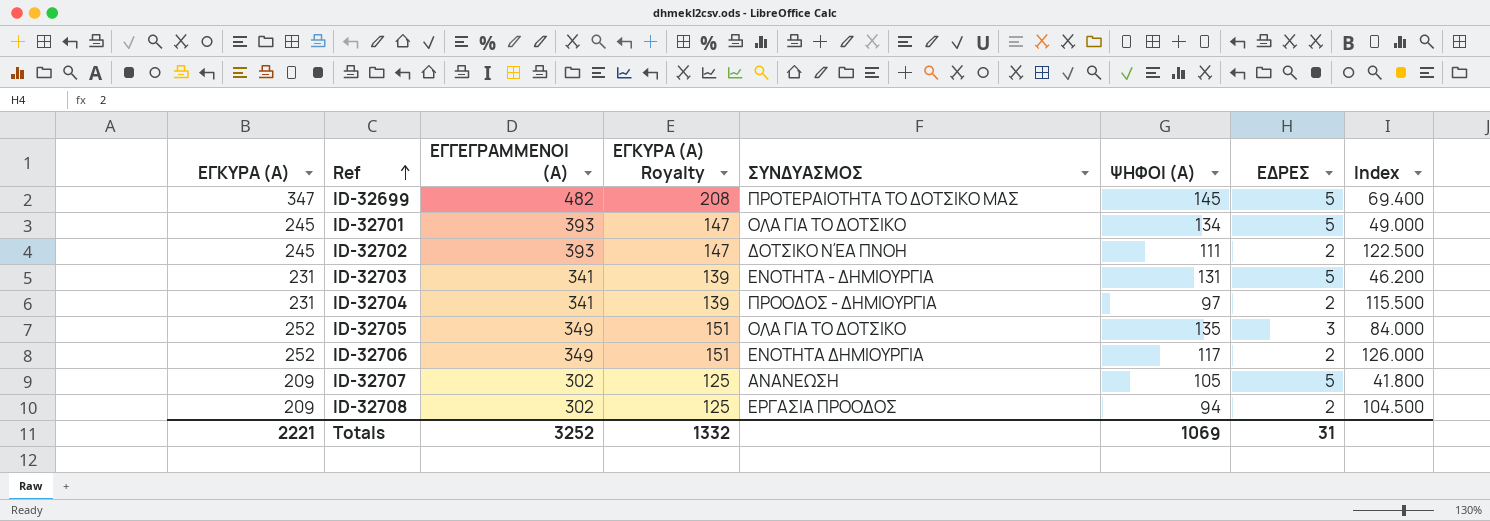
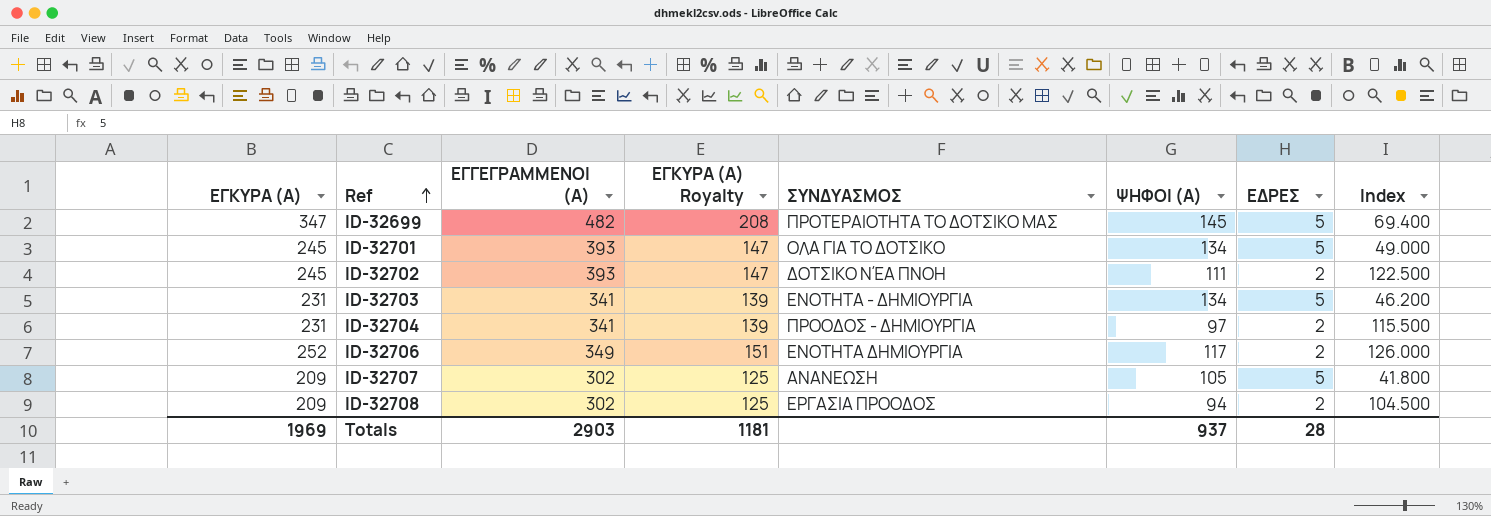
row ID-32705: 252 | 349 | 151 | ΟΛΑ ΓΙΑ ΤΟ ΔΟΤΣΙΚΟ | 135 | 3 | 84.000 -> none
ID-32703 | ΨΗΦΟΙ (Α): 131 -> 134
Totals | ΕΓΚΥΡΑ (Α): 2221 -> 1969
Totals | ΕΓΓΕΓΡΑΜΜΕΝΟΙ (Α): 3252 -> 2903
Totals | ΕΓΚΥΡΑ (Α) Royalty: 1332 -> 1181
Totals | ΨΗΦΟΙ (Α): 1069 -> 937
Totals | ΕΔΡΕΣ: 31 -> 28

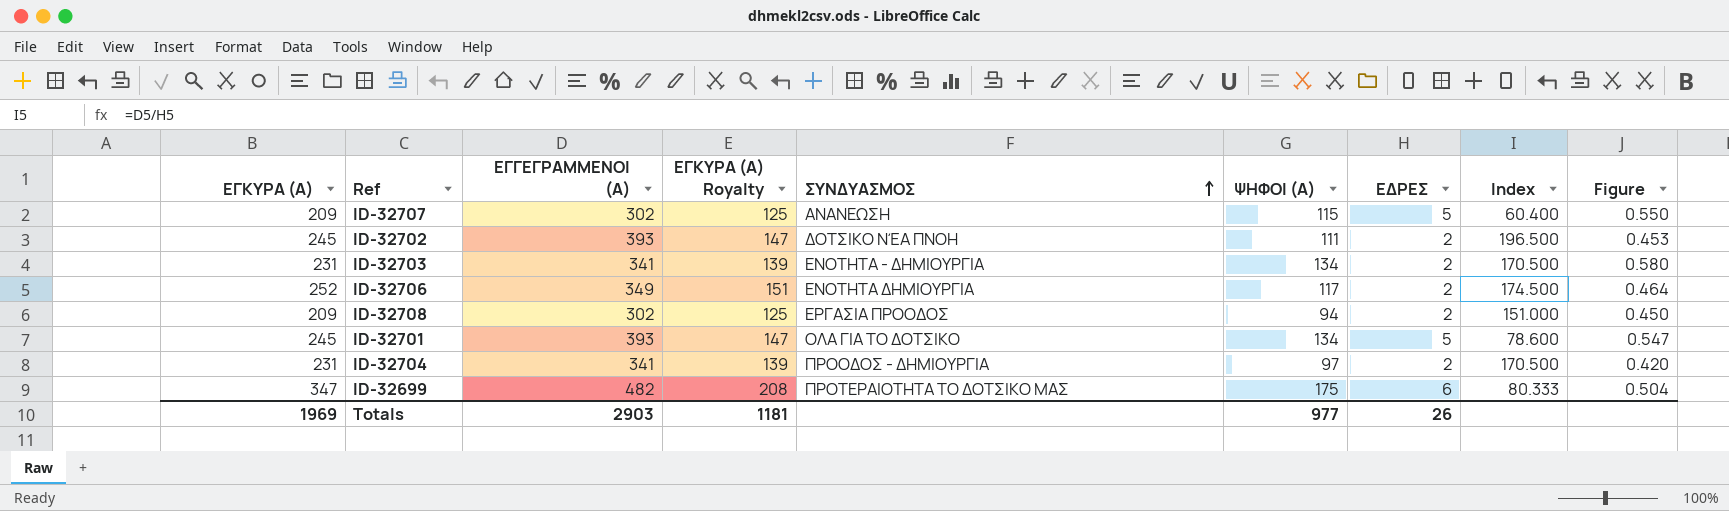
row order: Ref ascending -> ΣΥΝΔΥΑΣΜΟΣ ascending
column Index | formula: [ΕΓΚΥΡΑ (Α)] / [ΕΔΡΕΣ] -> [ΕΓΓΕΓΡΑΜΜΕΝΟΙ (Α)] / [ΕΔΡΕΣ]
column Figure | formula: none -> [ΨΗΦΟΙ (Α)] / [ΕΓΚΥΡΑ (Α)]
ID-32707 | ΨΗΦΟΙ (Α): 105 -> 115
ID-32703 | ΕΔΡΕΣ: 5 -> 2
ID-32699 | ΨΗΦΟΙ (Α): 145 -> 175
ID-32699 | ΕΔΡΕΣ: 5 -> 6
Totals | ΨΗΦΟΙ (Α): 937 -> 977
Totals | ΕΔΡΕΣ: 28 -> 26

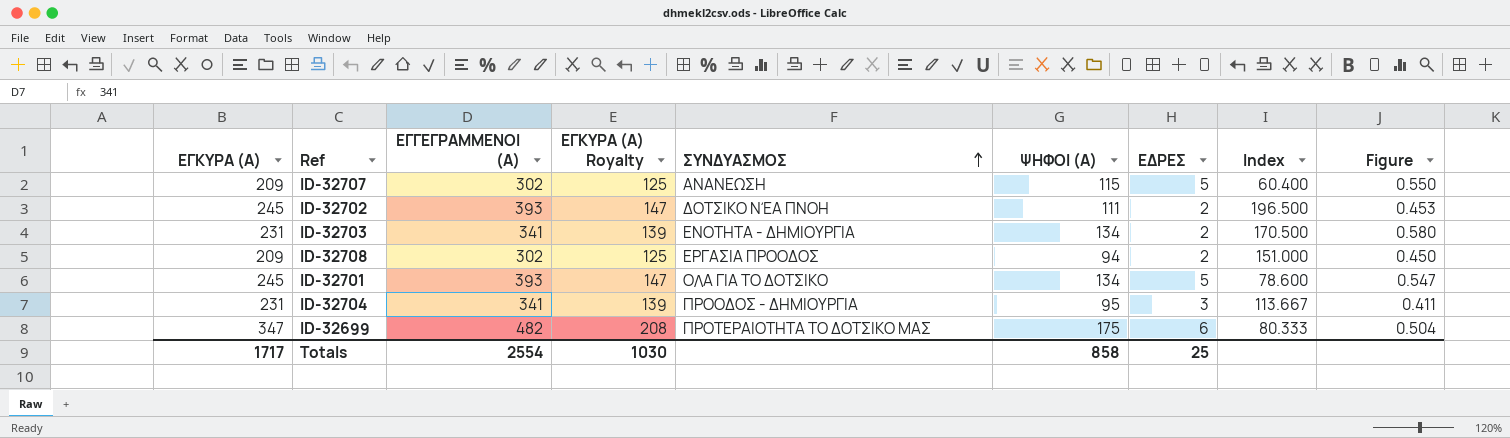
row ID-32706: 252 | 349 | 151 | ΕΝΟΤΗΤΑ ΔΗΜΙΟΥΡΓΙΑ | 117 | 2 | 174.500 | 0.464 -> none
ID-32704 | ΨΗΦΟΙ (Α): 97 -> 95
ID-32704 | ΕΔΡΕΣ: 2 -> 3
ID-32704 | Index: 170.500 -> 113.667
ID-32704 | Figure: 0.420 -> 0.411
Totals | ΕΓΚΥΡΑ (Α): 1969 -> 1717
Totals | ΕΓΓΕΓΡΑΜΜΕΝΟΙ (Α): 2903 -> 2554
Totals | ΕΓΚΥΡΑ (Α) Royalty: 1181 -> 1030
Totals | ΨΗΦΟΙ (Α): 977 -> 858
Totals | ΕΔΡΕΣ: 26 -> 25

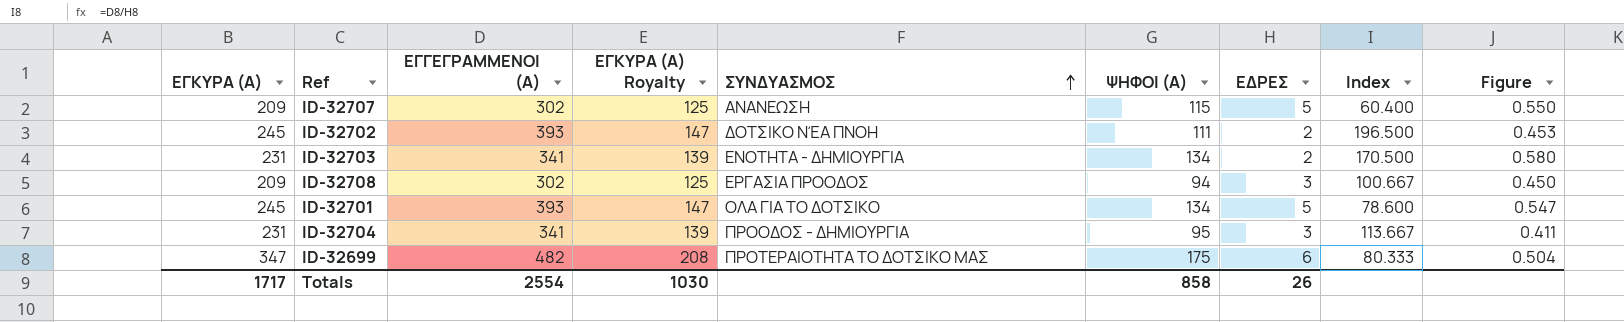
ID-32708 | ΕΔΡΕΣ: 2 -> 3
ID-32708 | Index: 151.000 -> 100.667
Totals | ΕΔΡΕΣ: 25 -> 26

